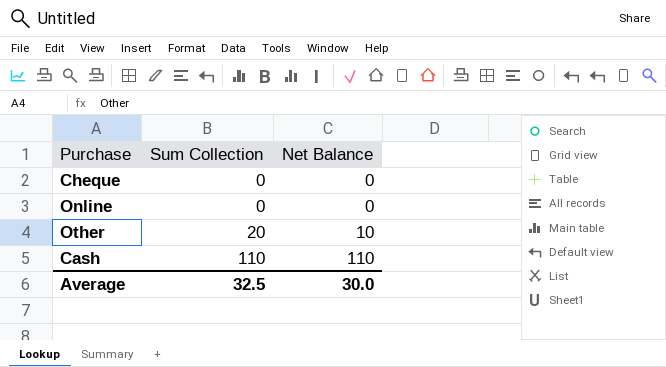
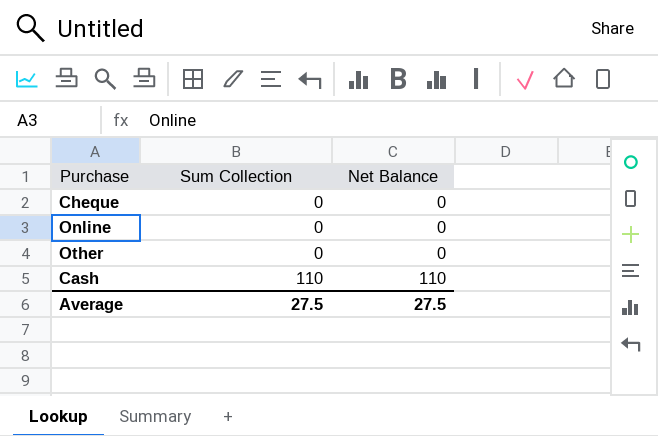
Other | Sum Collection: 20 -> 0
Other | Net Balance: 10 -> 0
Average | Sum Collection: 32.5 -> 27.5
Average | Net Balance: 30.0 -> 27.5

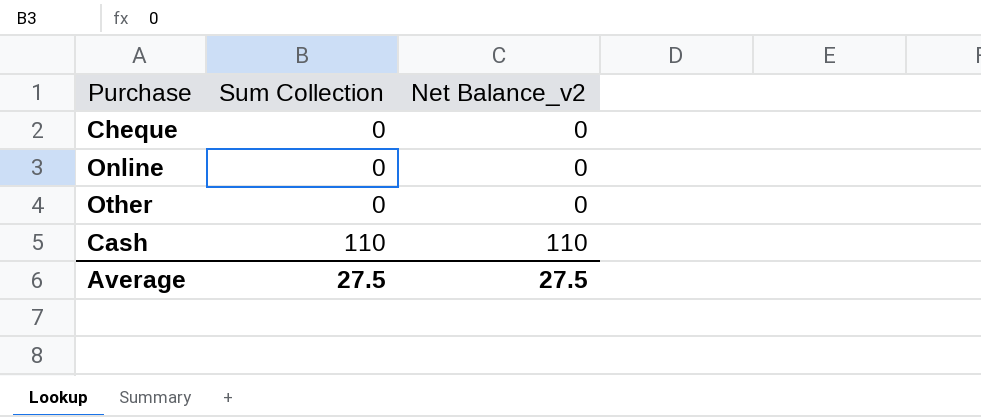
column name: Net Balance -> Net Balance_v2

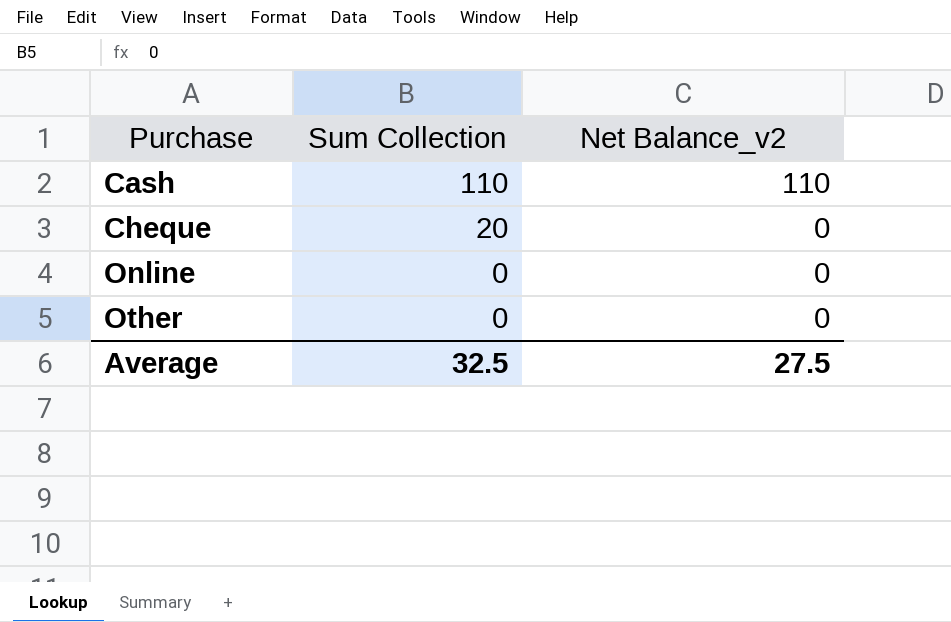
row order: Sum Collection ascending -> Purchase ascending
Cheque | Sum Collection: 0 -> 20
Average | Sum Collection: 27.5 -> 32.5

